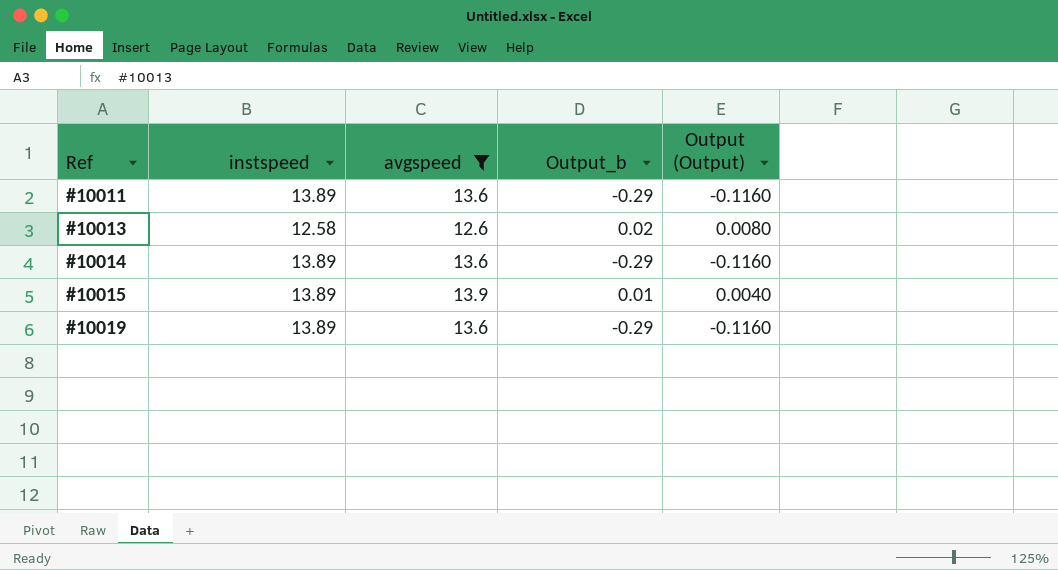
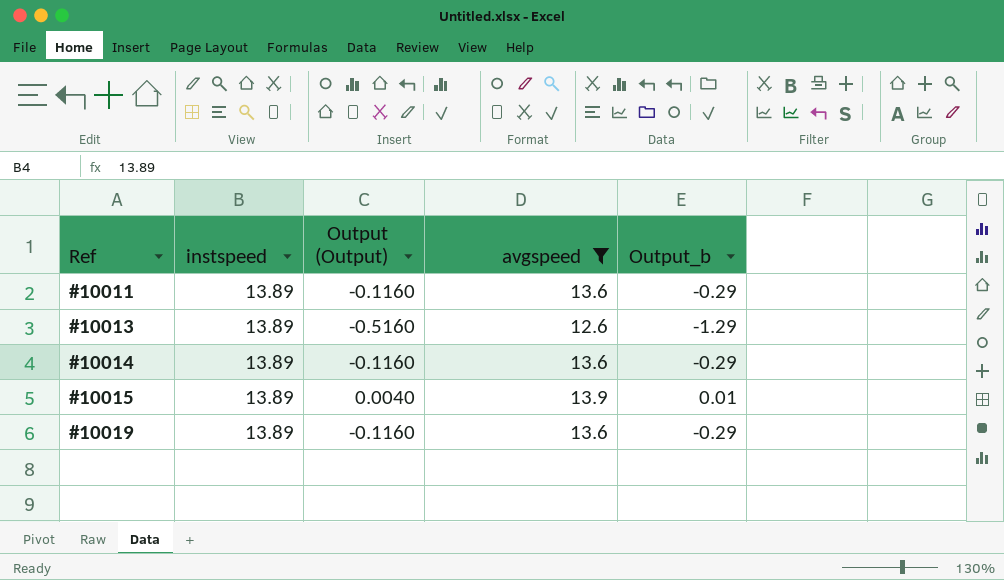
column Output (Output) | position: 5 -> 3
#10013 | instspeed: 12.58 -> 13.89
#10013 | Output (Output): 0.0080 -> -0.5160
#10013 | Output_b: 0.02 -> -1.29

